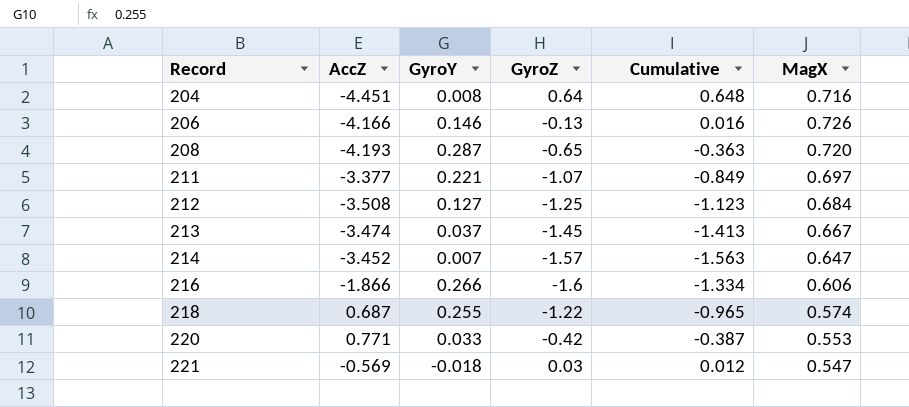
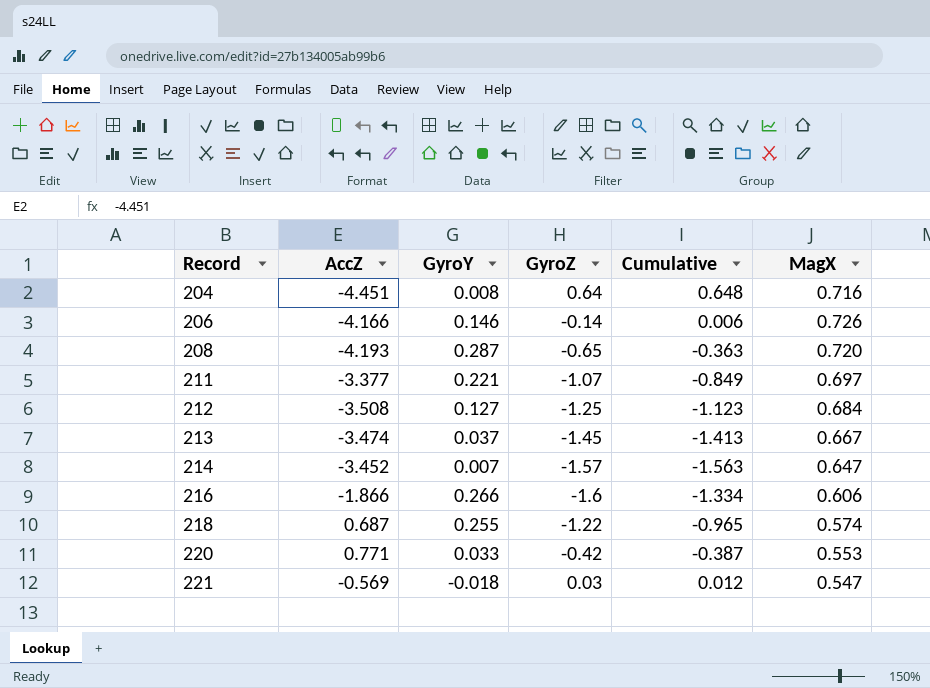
206 | GyroZ: -0.13 -> -0.14
206 | Cumulative: 0.016 -> 0.006

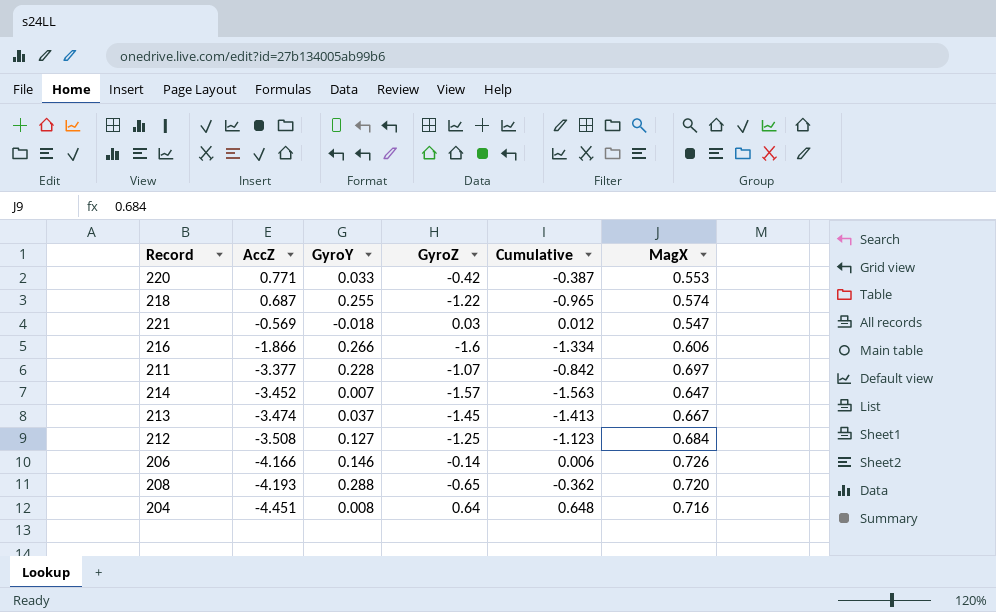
row order: Record ascending -> AccZ descending
211 | GyroY: 0.221 -> 0.228
211 | Cumulative: -0.849 -> -0.842
208 | GyroY: 0.287 -> 0.288
208 | Cumulative: -0.363 -> -0.362

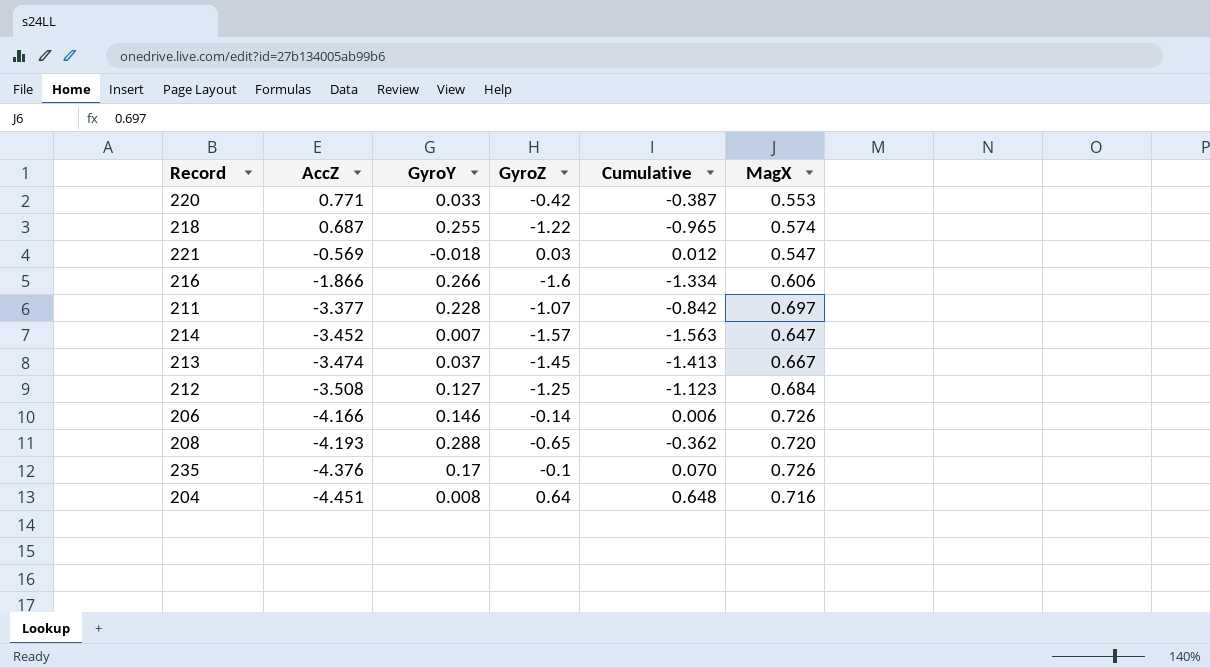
row 235: none -> -4.376 | 0.17 | -0.1 | 0.070 | 0.726

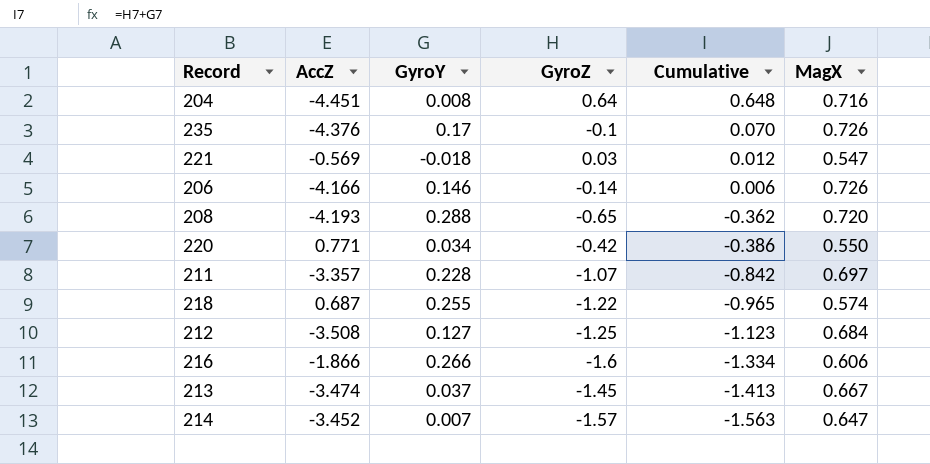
row order: AccZ descending -> Cumulative descending
220 | GyroY: 0.033 -> 0.034
220 | Cumulative: -0.387 -> -0.386
220 | MagX: 0.553 -> 0.550
211 | AccZ: -3.377 -> -3.357

